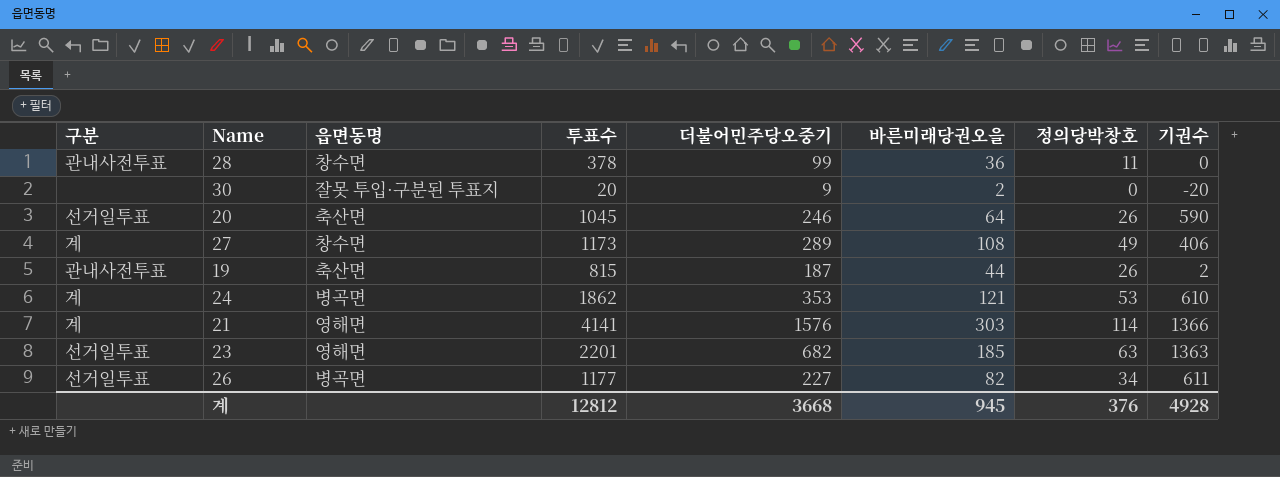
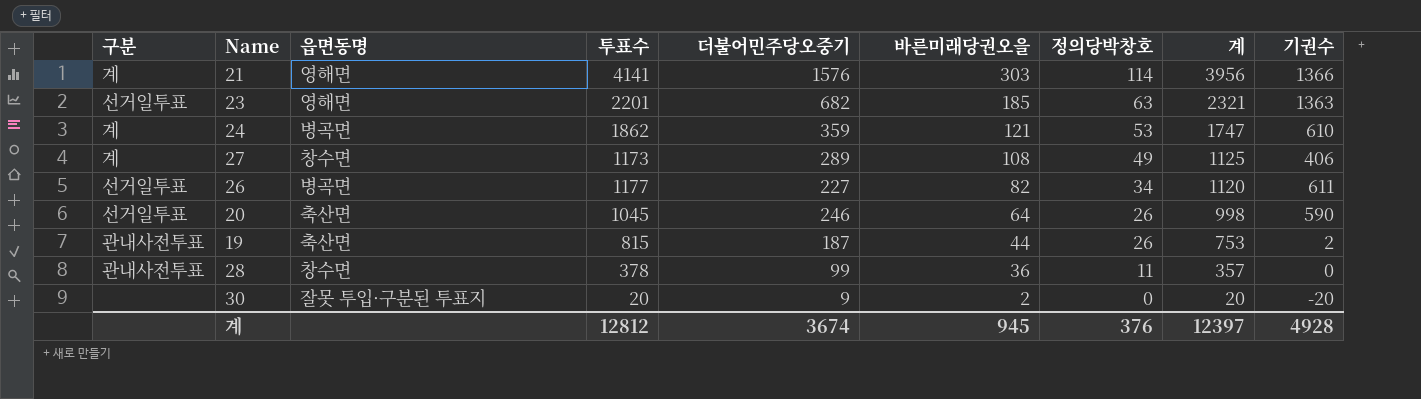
row order: none -> 바른미래당권오을 descending
column 계 | position: none -> 8
24 | 더불어민주당오중기: 353 -> 359
계 | 더불어민주당오중기: 3668 -> 3674

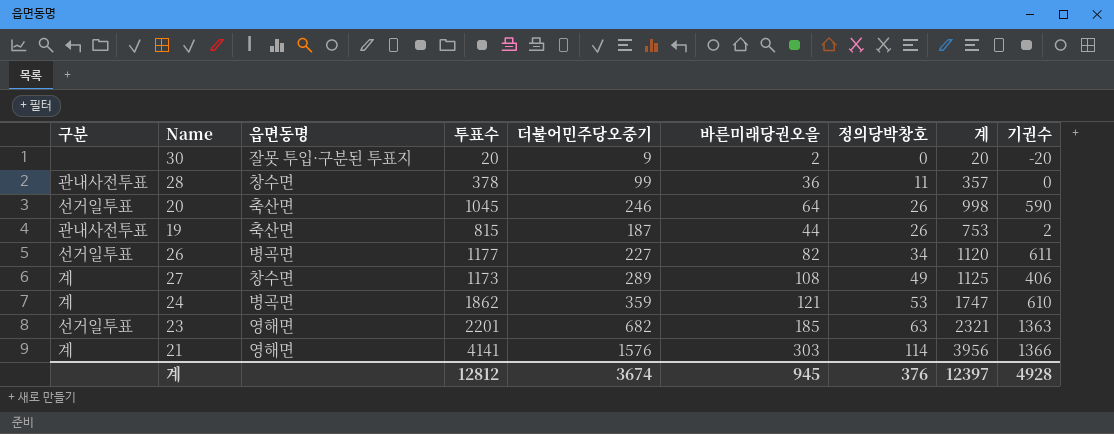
row order: 바른미래당권오을 descending -> 정의당박창호 ascending

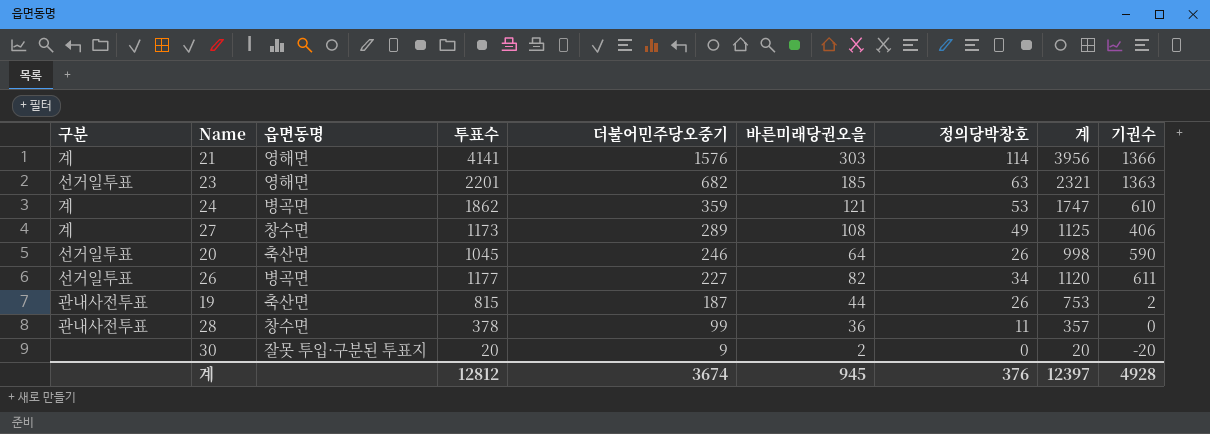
row order: 정의당박창호 ascending -> 더불어민주당오중기 descending

